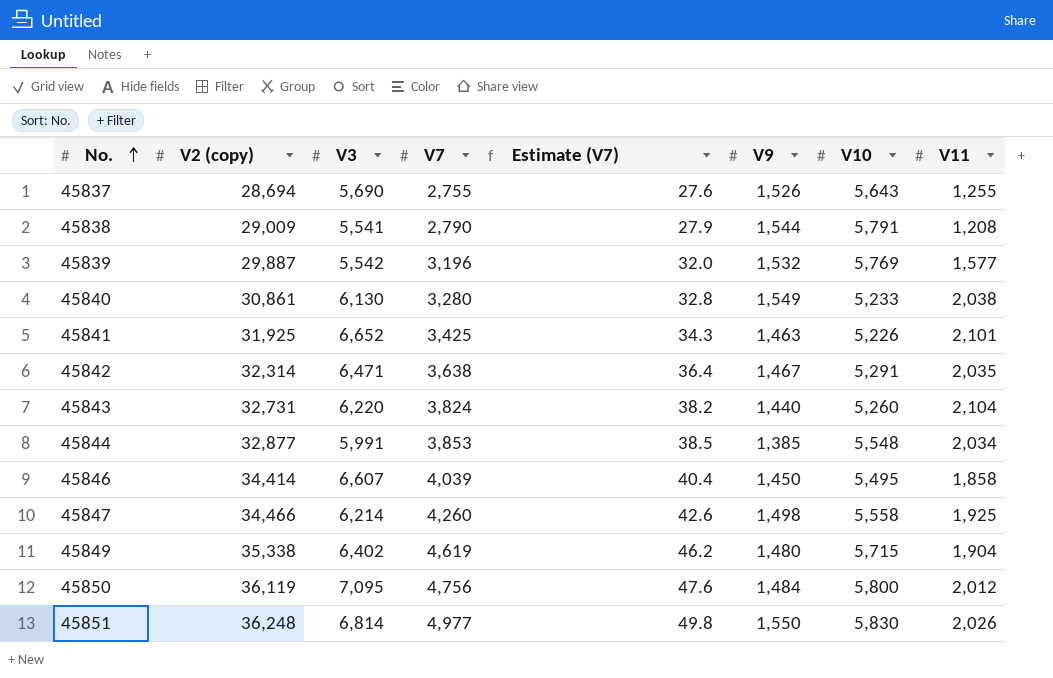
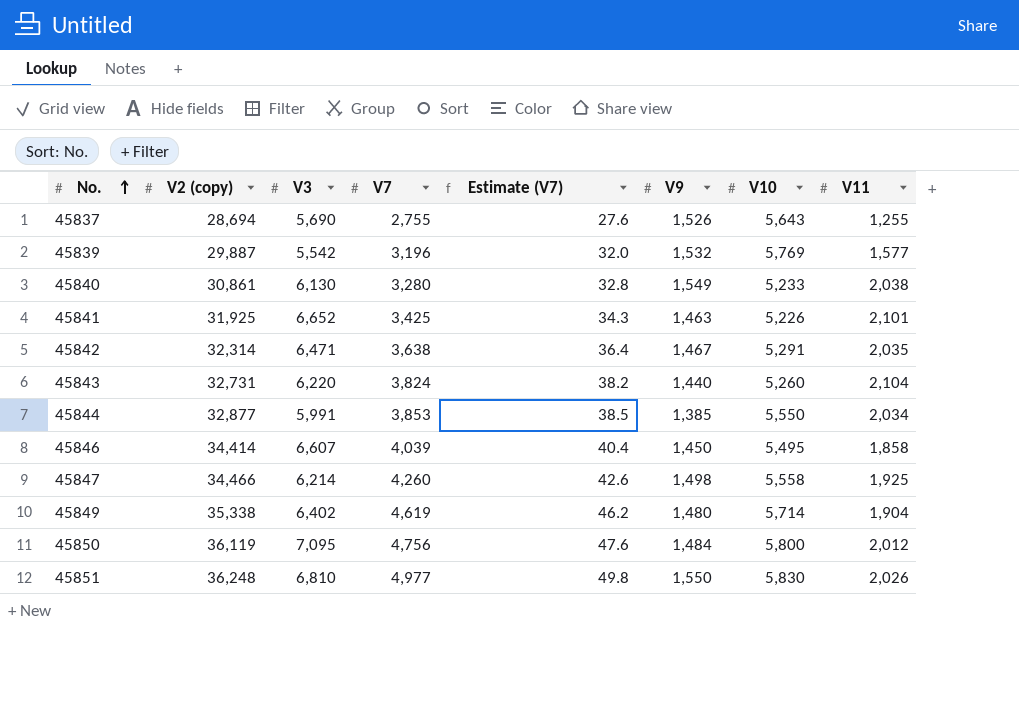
row 45838: 29,009 | 5,541 | 2,790 | 27.9 | 1,544 | 5,791 | 1,208 -> none
45844 | V10: 5,548 -> 5,550
45849 | V10: 5,715 -> 5,714
45851 | V3: 6,814 -> 6,810

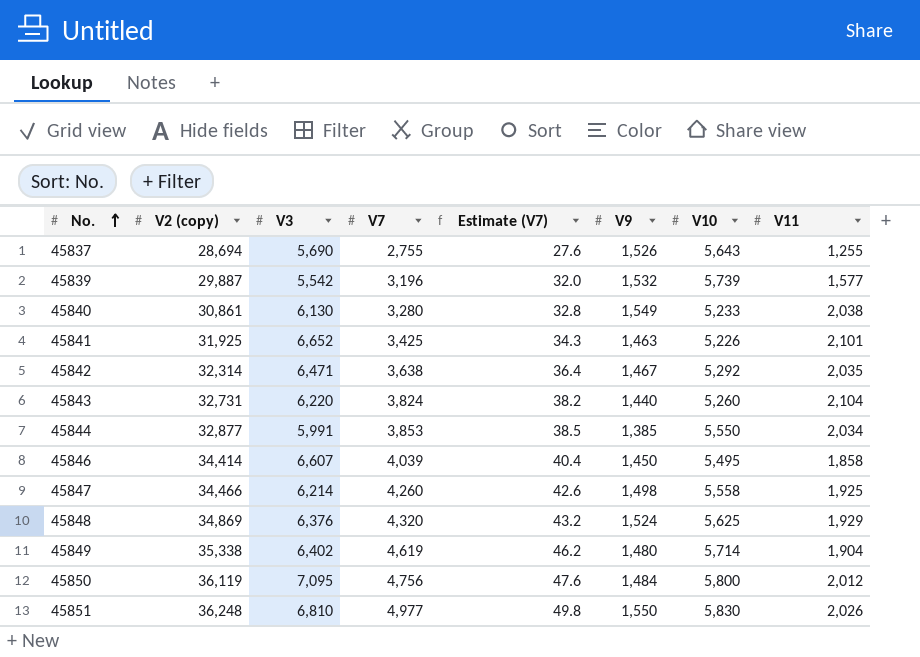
45839 | V10: 5,769 -> 5,739
45842 | V10: 5,291 -> 5,292
row 45848: none -> 34,869 | 6,376 | 4,320 | 43.2 | 1,524 | 5,625 | 1,929

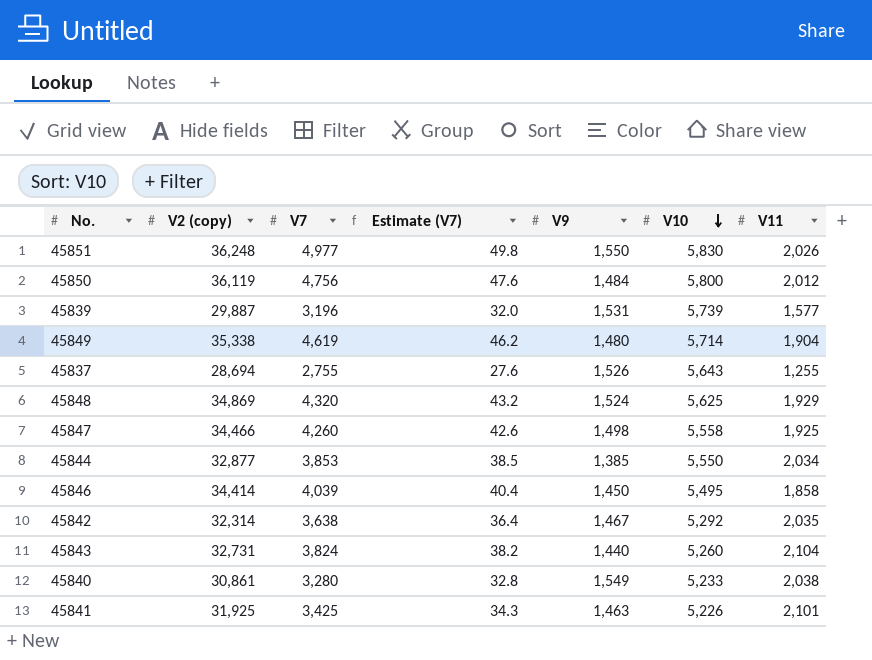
row order: No. ascending -> V10 descending
column V3 | position: 3 -> none
45839 | V9: 1,532 -> 1,531

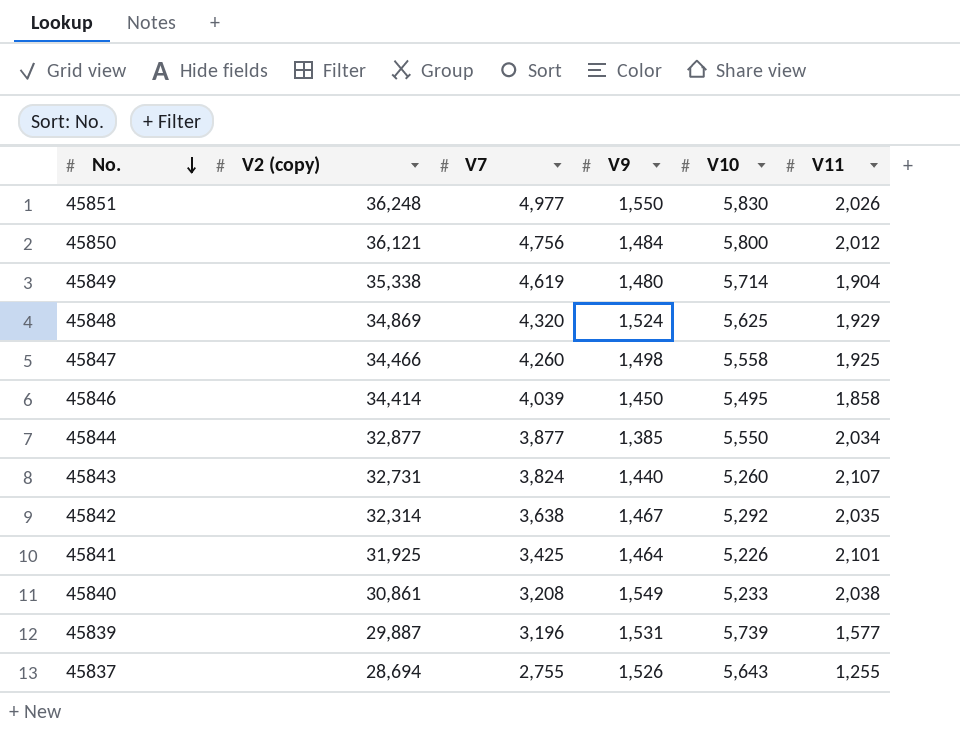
row order: V10 descending -> No. descending
column Estimate (V7) | formula: [V7] * 0.01 -> none
45850 | V2 (copy): 36,119 -> 36,121
45844 | V7: 3,853 -> 3,877
45843 | V11: 2,104 -> 2,107
45841 | V9: 1,463 -> 1,464
45840 | V7: 3,280 -> 3,208

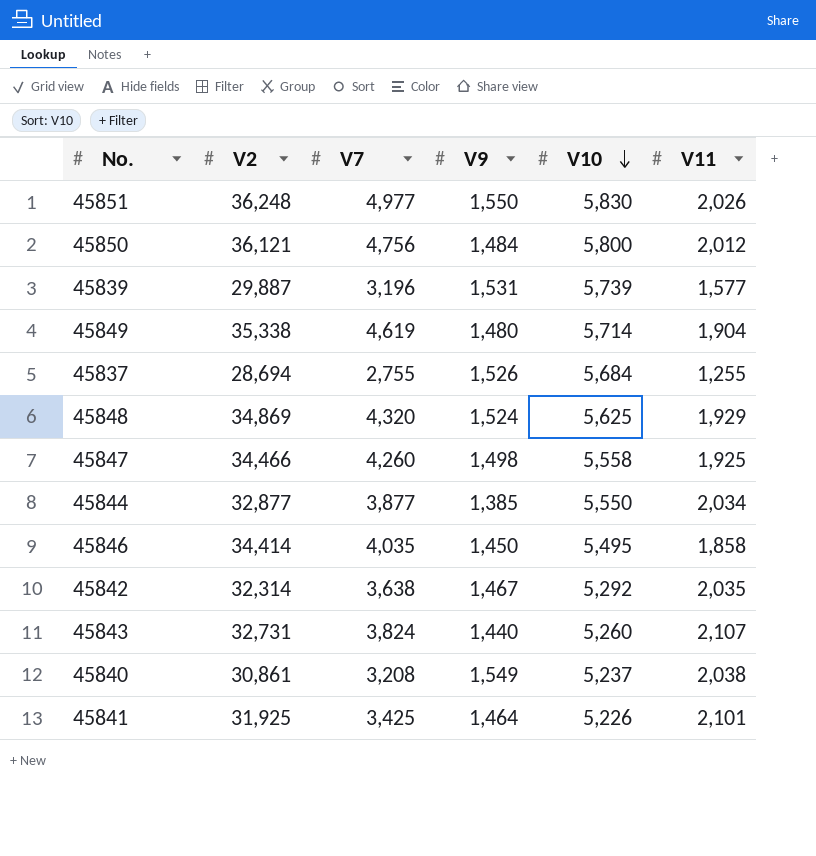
row order: No. descending -> V10 descending
column name: V2 (copy) -> V2
45837 | V10: 5,643 -> 5,684
45846 | V7: 4,039 -> 4,035
45840 | V10: 5,233 -> 5,237

